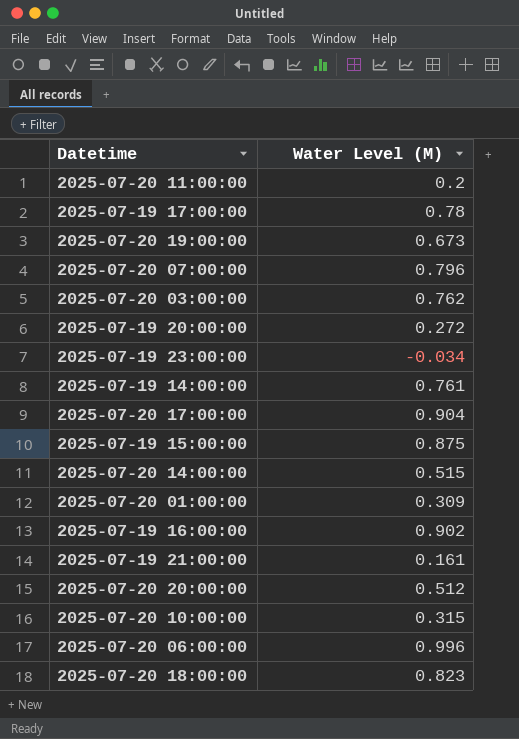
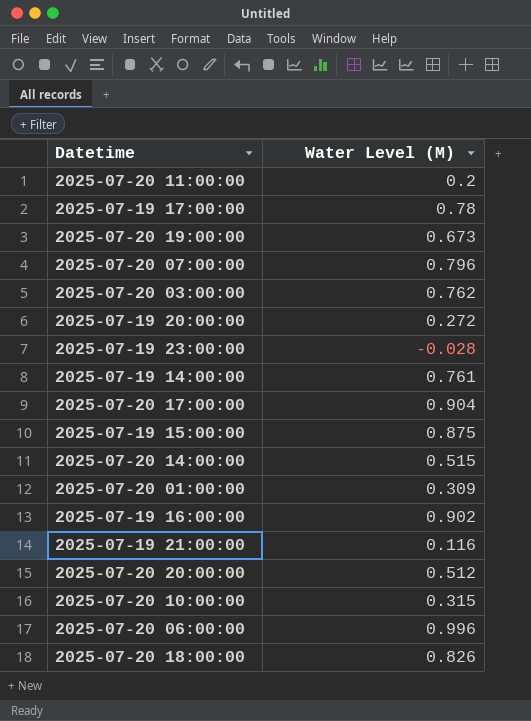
2025-07-19 23:00:00 | Water Level (M): -0.034 -> -0.028
2025-07-19 21:00:00 | Water Level (M): 0.161 -> 0.116
2025-07-20 18:00:00 | Water Level (M): 0.823 -> 0.826

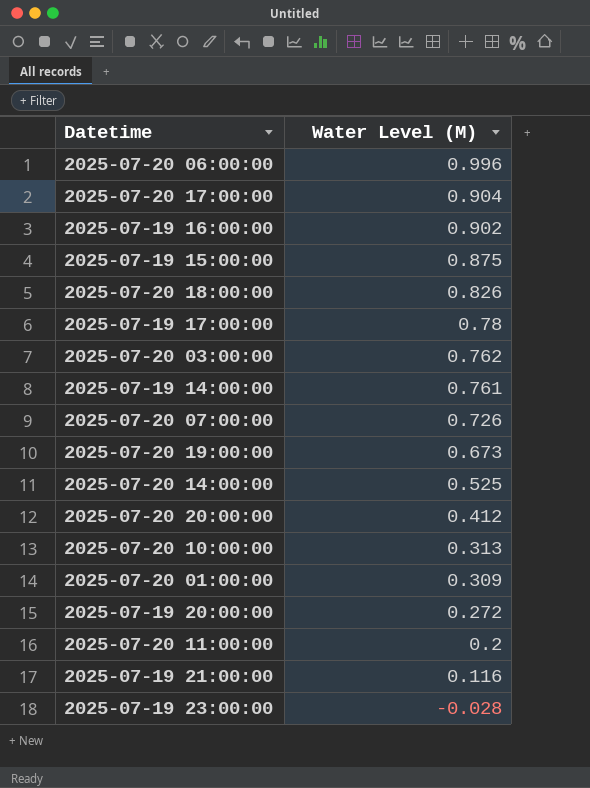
row order: none -> Water Level (M) descending
2025-07-20 07:00:00 | Water Level (M): 0.796 -> 0.726
2025-07-20 14:00:00 | Water Level (M): 0.515 -> 0.525
2025-07-20 20:00:00 | Water Level (M): 0.512 -> 0.412
2025-07-20 10:00:00 | Water Level (M): 0.315 -> 0.313

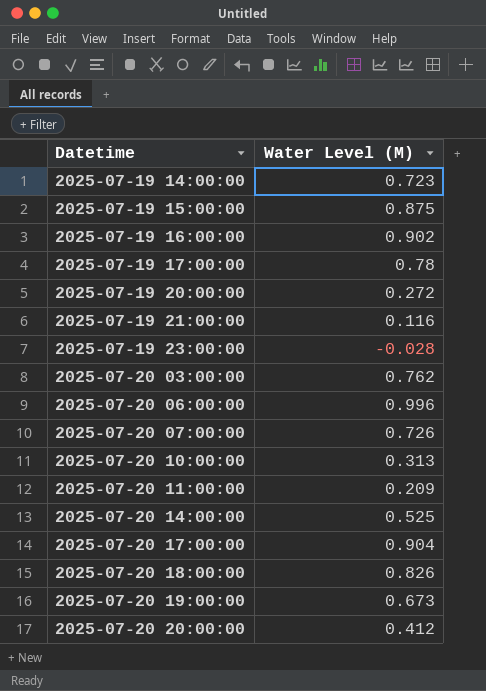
row order: Water Level (M) descending -> Datetime ascending
row 2025-07-20 01:00:00: 0.309 -> none
2025-07-19 14:00:00 | Water Level (M): 0.761 -> 0.723
2025-07-20 11:00:00 | Water Level (M): 0.2 -> 0.209

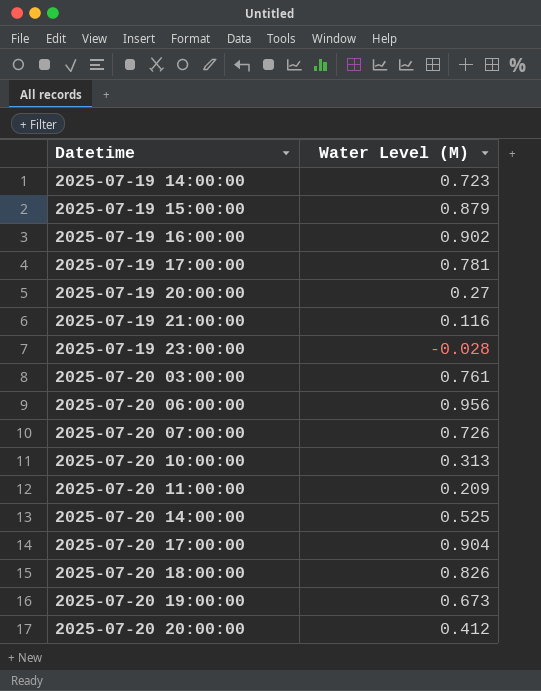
2025-07-19 15:00:00 | Water Level (M): 0.875 -> 0.879
2025-07-19 17:00:00 | Water Level (M): 0.78 -> 0.781
2025-07-19 20:00:00 | Water Level (M): 0.272 -> 0.27
2025-07-20 03:00:00 | Water Level (M): 0.762 -> 0.761
2025-07-20 06:00:00 | Water Level (M): 0.996 -> 0.956

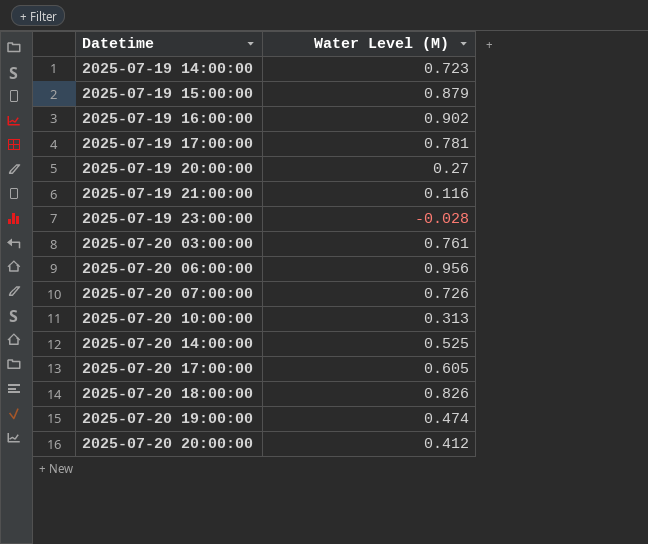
row 2025-07-20 11:00:00: 0.209 -> none
2025-07-20 17:00:00 | Water Level (M): 0.904 -> 0.605
2025-07-20 19:00:00 | Water Level (M): 0.673 -> 0.474

